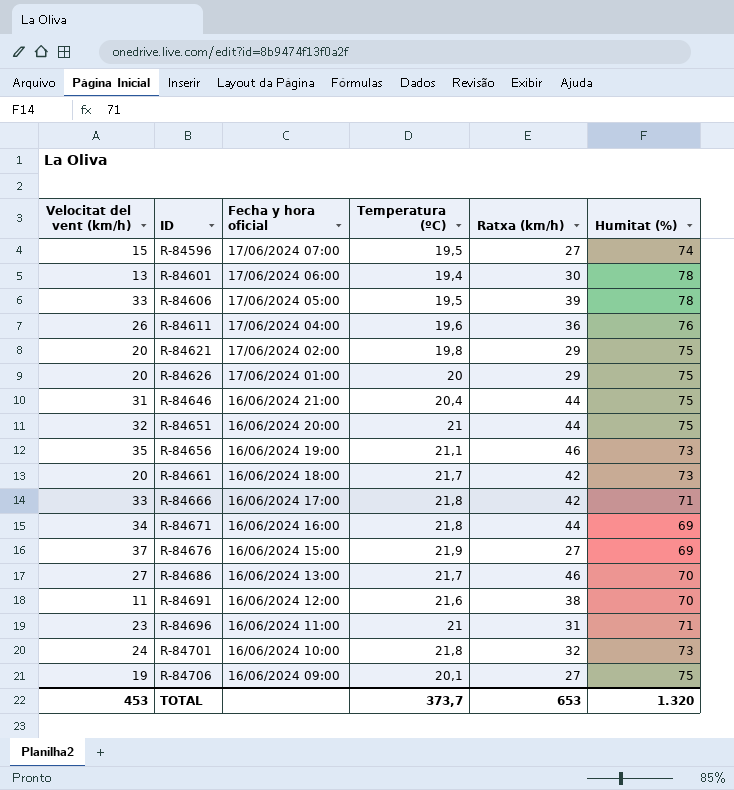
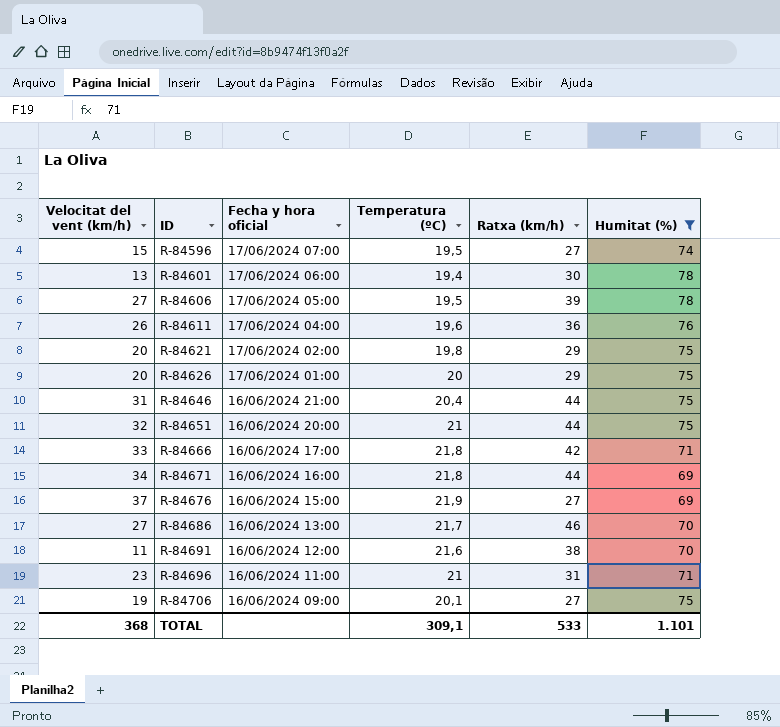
filter: none -> Humitat (%) != 73
R-84606 | Velocitat del vent (km/h): 33 -> 27
TOTAL | Velocitat del vent (km/h): 453 -> 368
TOTAL | Temperatura (ºC): 373,7 -> 309,1
TOTAL | Ratxa (km/h): 653 -> 533
TOTAL | Humitat (%): 1.320 -> 1.101

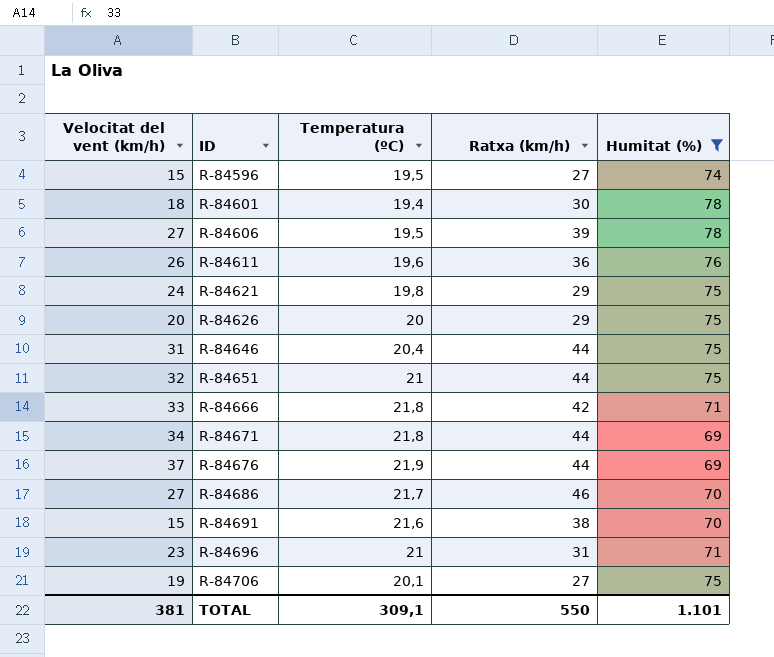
column Fecha y hora oficial | position: 3 -> none
R-84601 | Velocitat del vent (km/h): 13 -> 18
R-84621 | Velocitat del vent (km/h): 20 -> 24
R-84676 | Ratxa (km/h): 27 -> 44
R-84691 | Velocitat del vent (km/h): 11 -> 15
TOTAL | Velocitat del vent (km/h): 368 -> 381
TOTAL | Ratxa (km/h): 533 -> 550

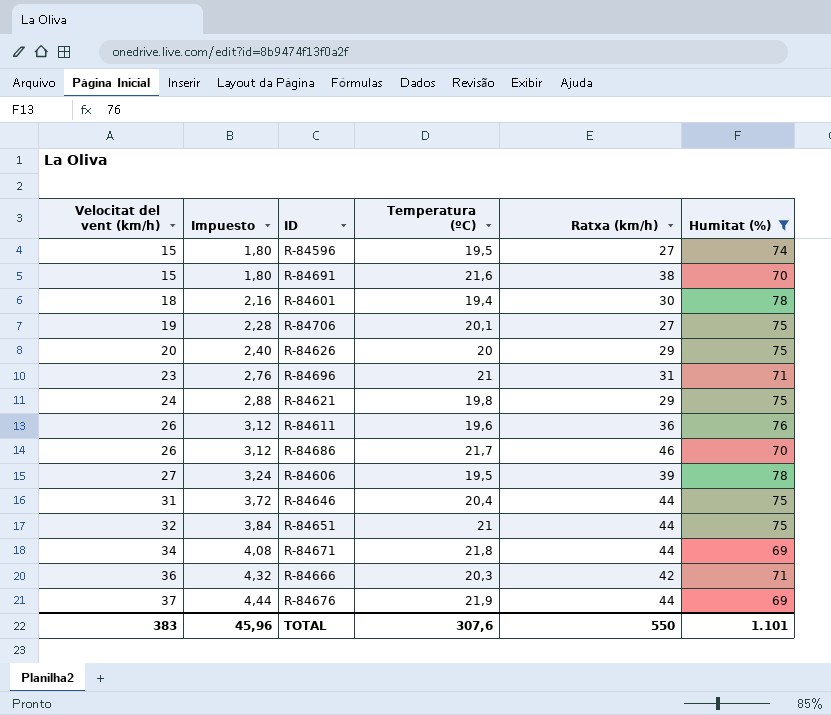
row order: ID ascending -> Velocitat del vent (km/h) ascending
column Impuesto | formula: none -> [Velocitat del vent (km/h)] * 0,12
R-84686 | Velocitat del vent (km/h): 27 -> 26
R-84666 | Velocitat del vent (km/h): 33 -> 36
R-84666 | Temperatura (ºC): 21,8 -> 20,3
TOTAL | Velocitat del vent (km/h): 381 -> 383
TOTAL | Temperatura (ºC): 309,1 -> 307,6

